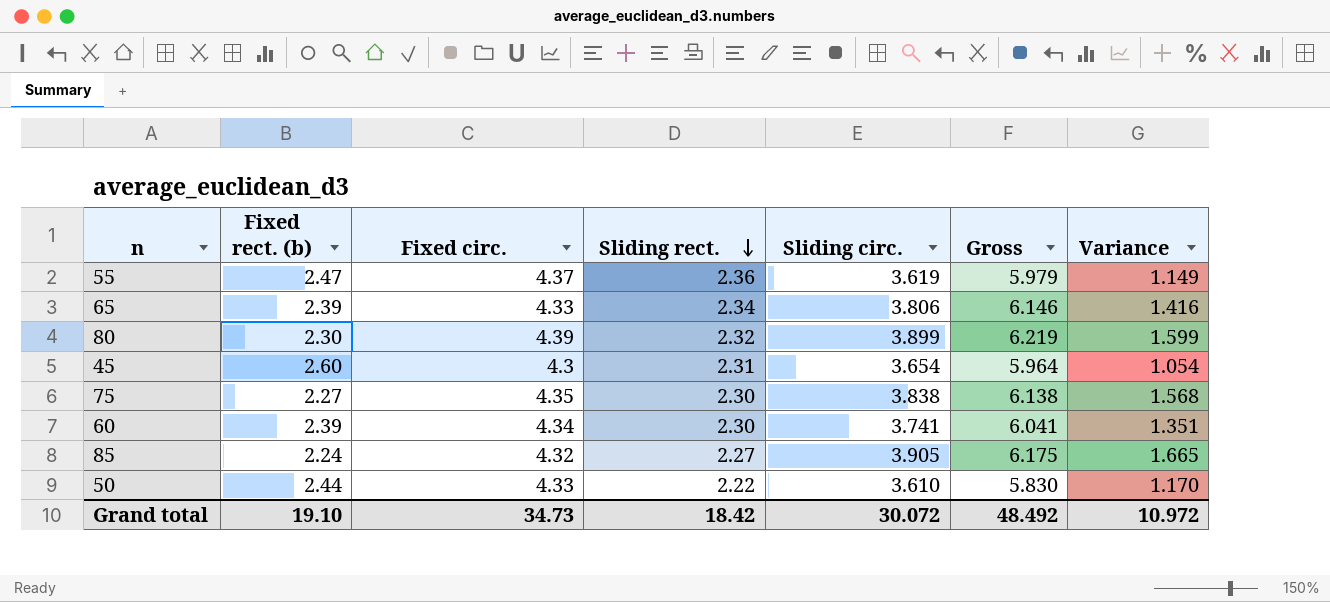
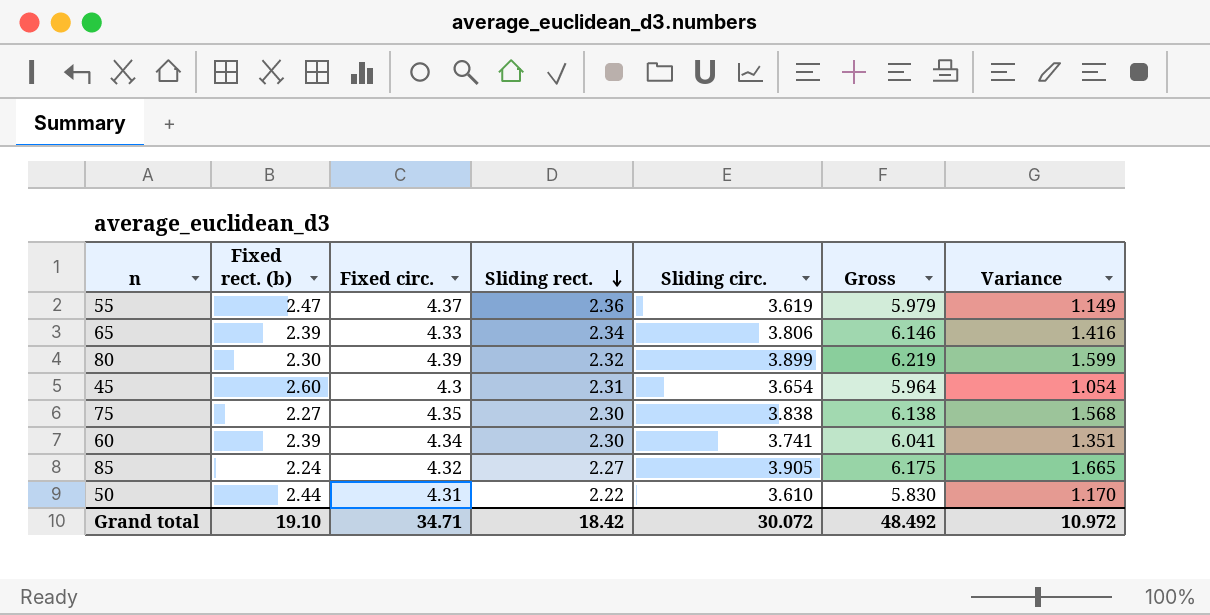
50 | Fixed circ.: 4.33 -> 4.31
Grand total | Fixed circ.: 34.73 -> 34.71

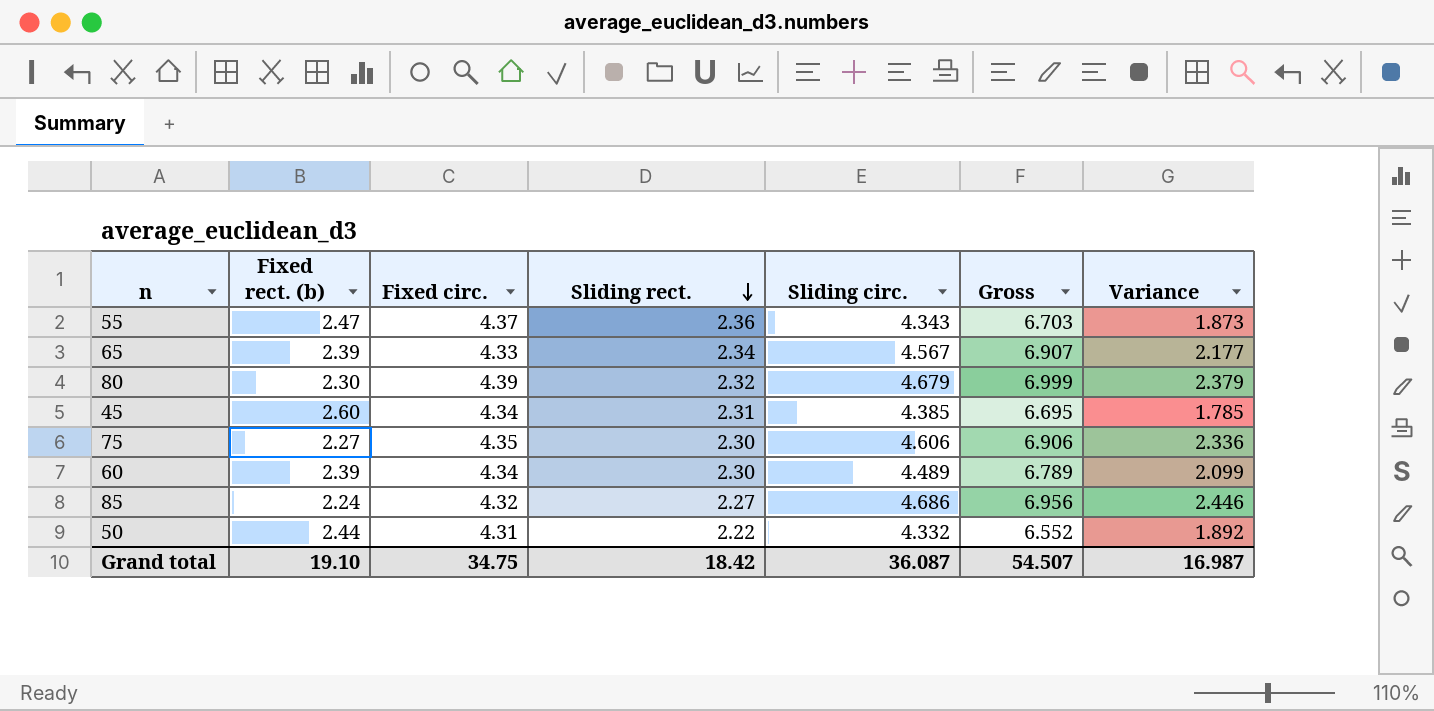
55 | Sliding circ.: 3.619 -> 4.343
55 | Gross: 5.979 -> 6.703
55 | Variance: 1.149 -> 1.873
65 | Sliding circ.: 3.806 -> 4.567
65 | Gross: 6.146 -> 6.907
65 | Variance: 1.416 -> 2.177
80 | Sliding circ.: 3.899 -> 4.679
80 | Gross: 6.219 -> 6.999
80 | Variance: 1.599 -> 2.379
45 | Fixed circ.: 4.3 -> 4.34
45 | Sliding circ.: 3.654 -> 4.385
45 | Gross: 5.964 -> 6.695
45 | Variance: 1.054 -> 1.785
75 | Sliding circ.: 3.838 -> 4.606
75 | Gross: 6.138 -> 6.906
75 | Variance: 1.568 -> 2.336
60 | Sliding circ.: 3.741 -> 4.489
60 | Gross: 6.041 -> 6.789
60 | Variance: 1.351 -> 2.099
85 | Sliding circ.: 3.905 -> 4.686
85 | Gross: 6.175 -> 6.956
85 | Variance: 1.665 -> 2.446
50 | Sliding circ.: 3.610 -> 4.332
50 | Gross: 5.830 -> 6.552
50 | Variance: 1.170 -> 1.892
Grand total | Fixed circ.: 34.71 -> 34.75
Grand total | Sliding circ.: 30.072 -> 36.087
Grand total | Gross: 48.492 -> 54.507
Grand total | Variance: 10.972 -> 16.987

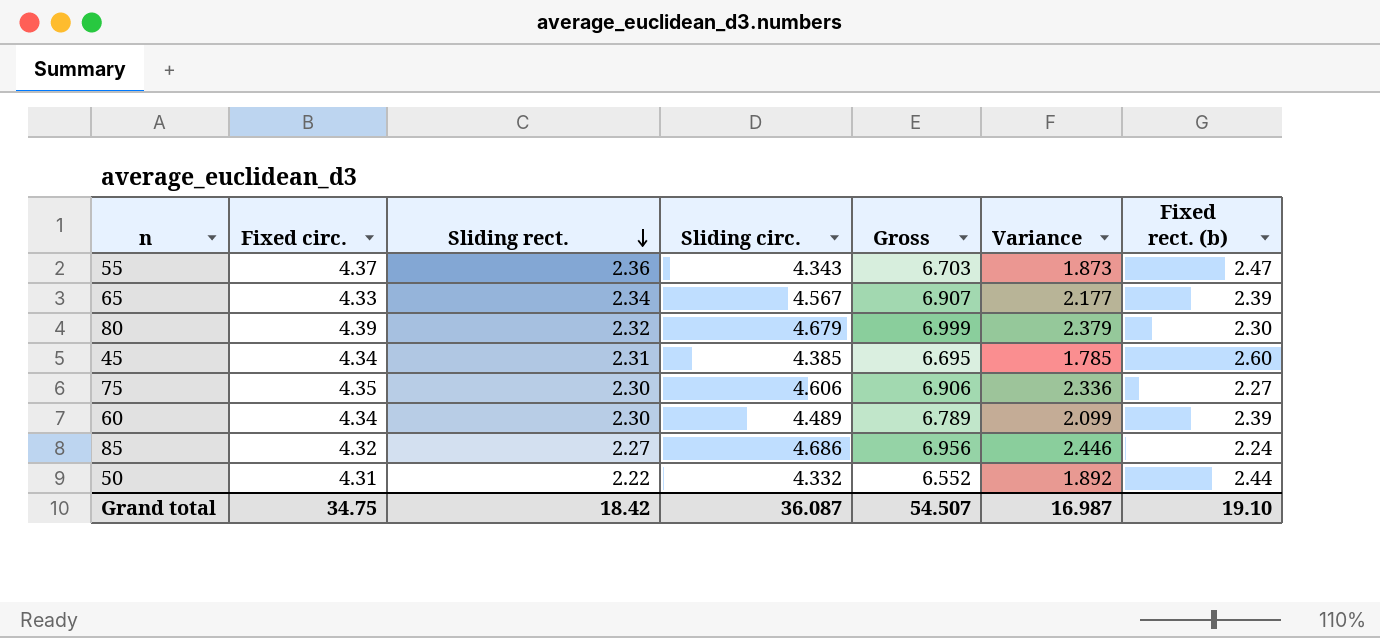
column Fixed rect. (b) | position: 2 -> 7

